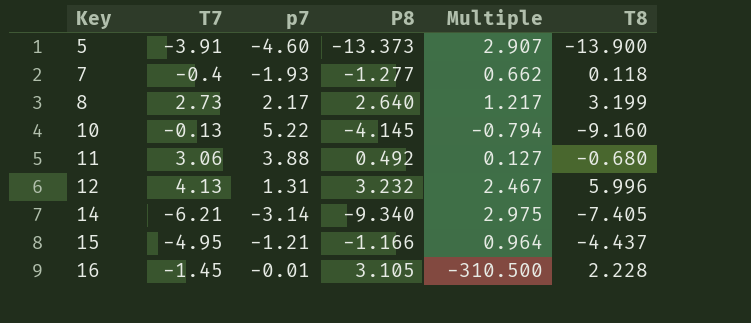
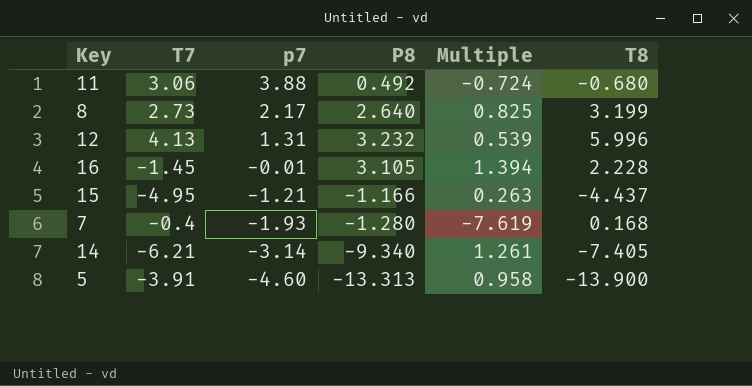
row order: Key ascending -> p7 descending
column Multiple | formula: [P8] / [p7] -> [P8] / [T8]
row 10: -0.13 | 5.22 | -4.145 | -0.794 | -9.160 -> none
7 | P8: -1.277 -> -1.280
7 | T8: 0.118 -> 0.168
5 | P8: -13.373 -> -13.313

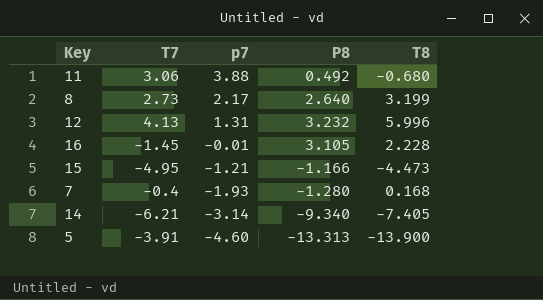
column Multiple | formula: [P8] / [T8] -> none
15 | T8: -4.437 -> -4.473

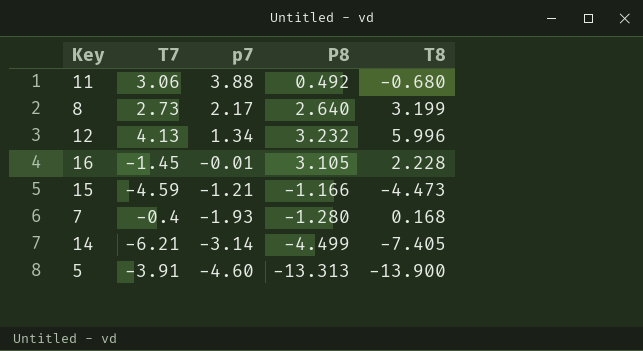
12 | p7: 1.31 -> 1.34
15 | T7: -4.95 -> -4.59
14 | P8: -9.340 -> -4.499

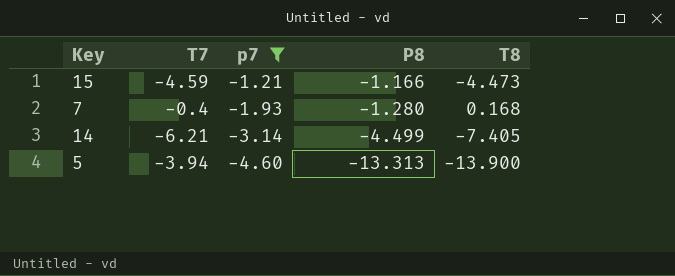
filter: none -> p7 <= -1.21
5 | T7: -3.91 -> -3.94

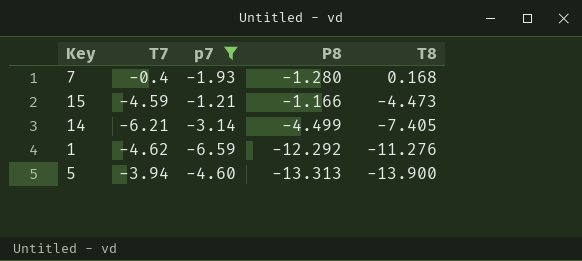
row order: p7 descending -> T8 descending
row 1: none -> -4.62 | -6.59 | -12.292 | -11.276

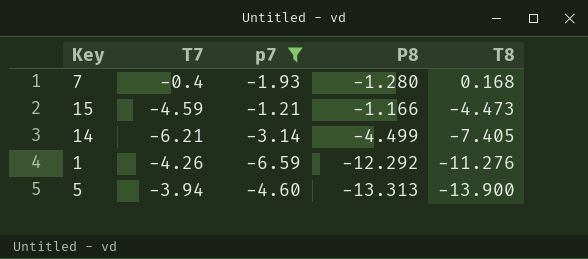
1 | T7: -4.62 -> -4.26

